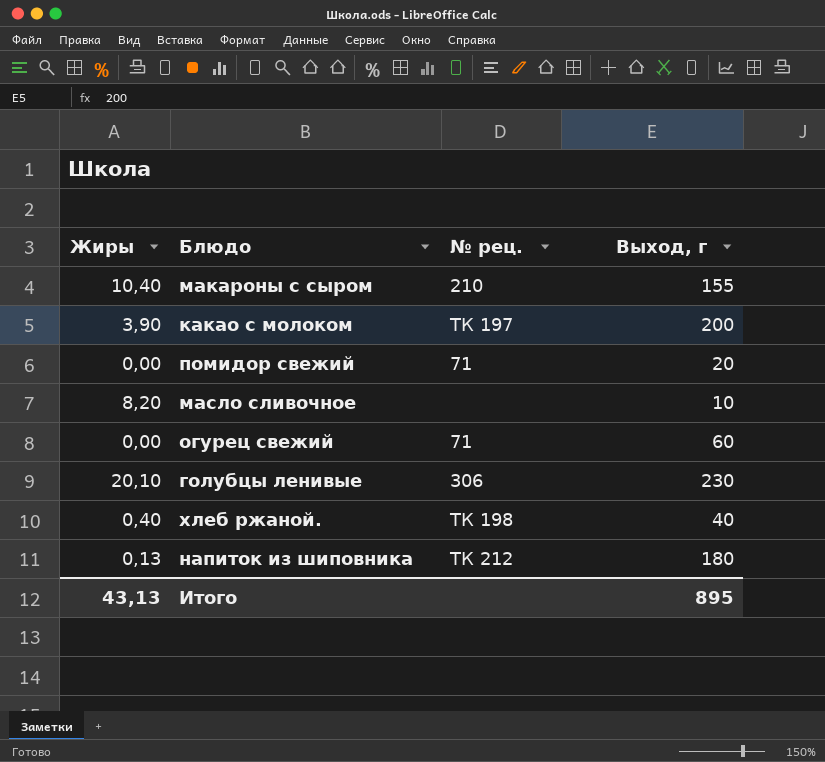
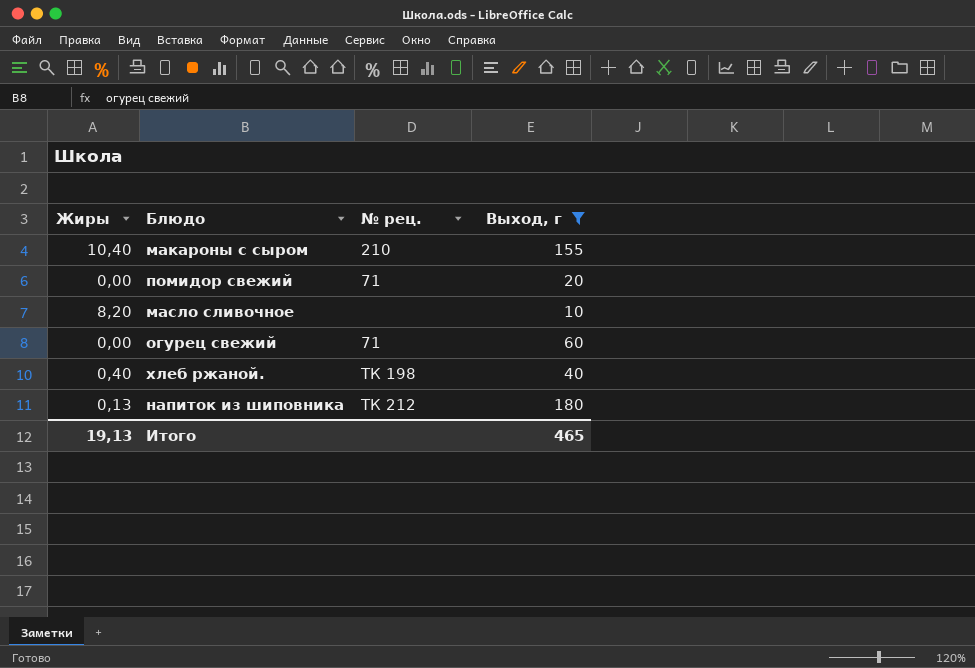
filter: none -> Выход, г <= 180
Итого | Жиры: 43,13 -> 19,13
Итого | Выход, г: 895 -> 465

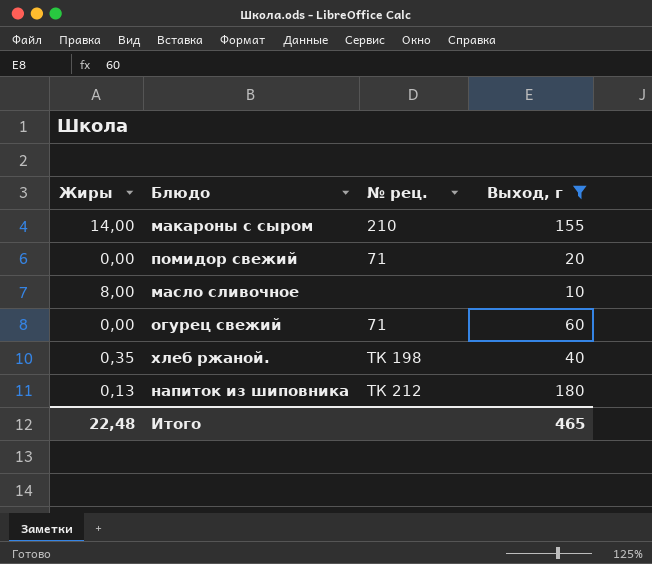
макароны с сыром | Жиры: 10,40 -> 14,00
масло сливочное | Жиры: 8,20 -> 8,00
хлеб ржаной. | Жиры: 0,40 -> 0,35
Итого | Жиры: 19,13 -> 22,48

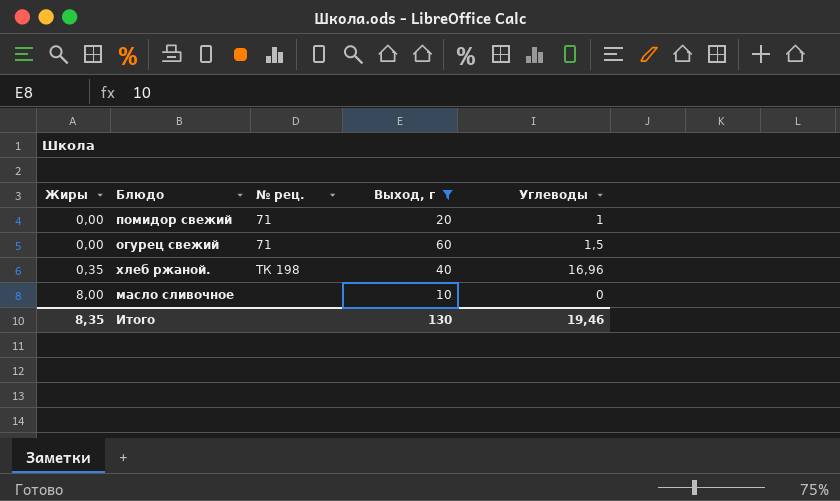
row order: none -> Жиры ascending
column Углеводы | position: none -> 5
row макароны с сыром: 14,00 | 210 | 155 -> none
row напиток из шиповника: 0,13 | ТК 212 | 180 -> none
Итого | Жиры: 22,48 -> 8,35
Итого | Выход, г: 465 -> 130

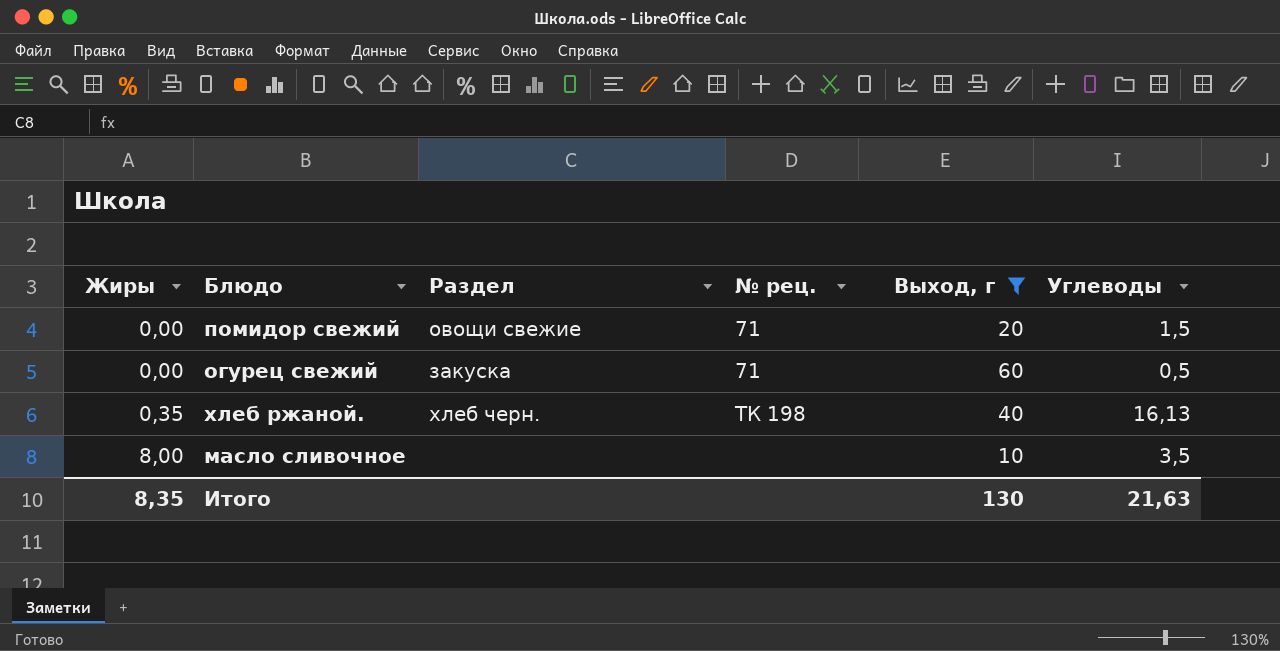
column Раздел | position: none -> 3
помидор свежий | Углеводы: 1 -> 1,5
огурец свежий | Углеводы: 1,5 -> 0,5
хлеб ржаной. | Углеводы: 16,96 -> 16,13
масло сливочное | Углеводы: 0 -> 3,5
Итого | Углеводы: 19,46 -> 21,63

